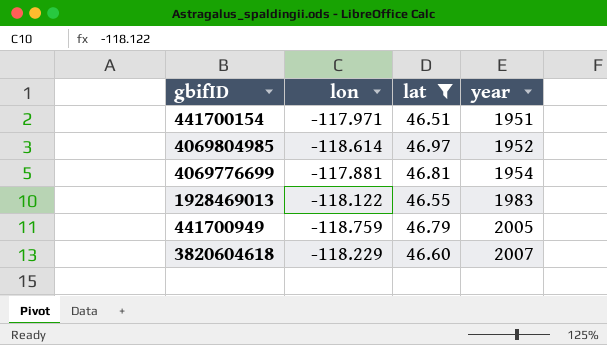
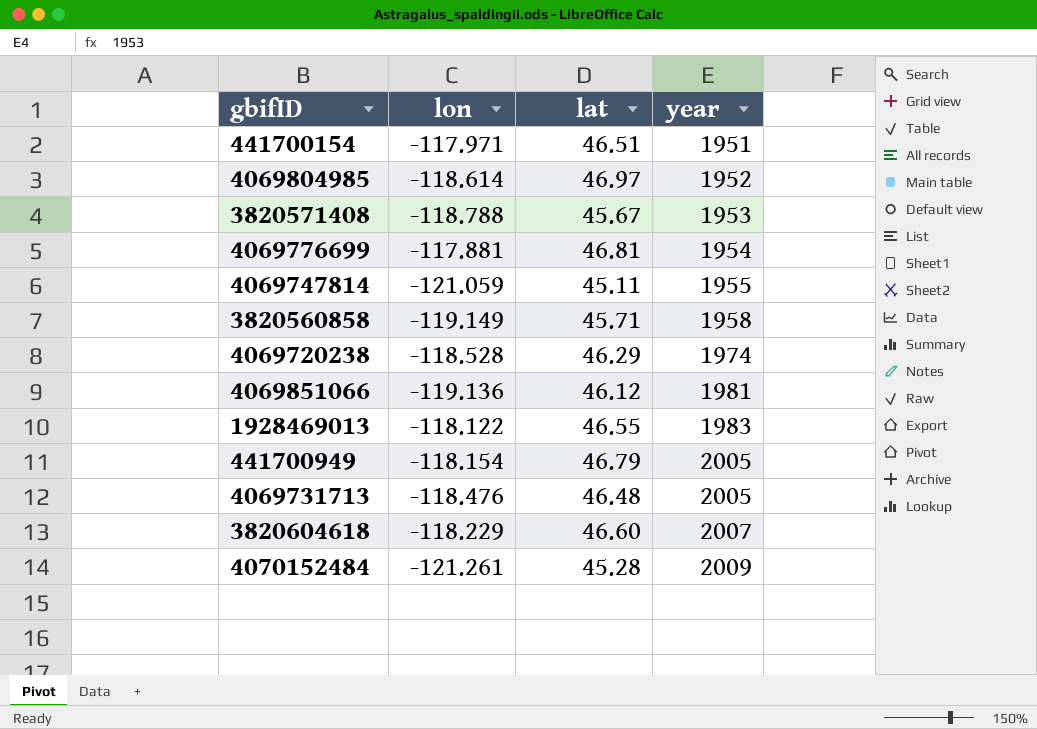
filter: lat >= 46.51 -> none
441700949 | lon: -118.759 -> -118.154

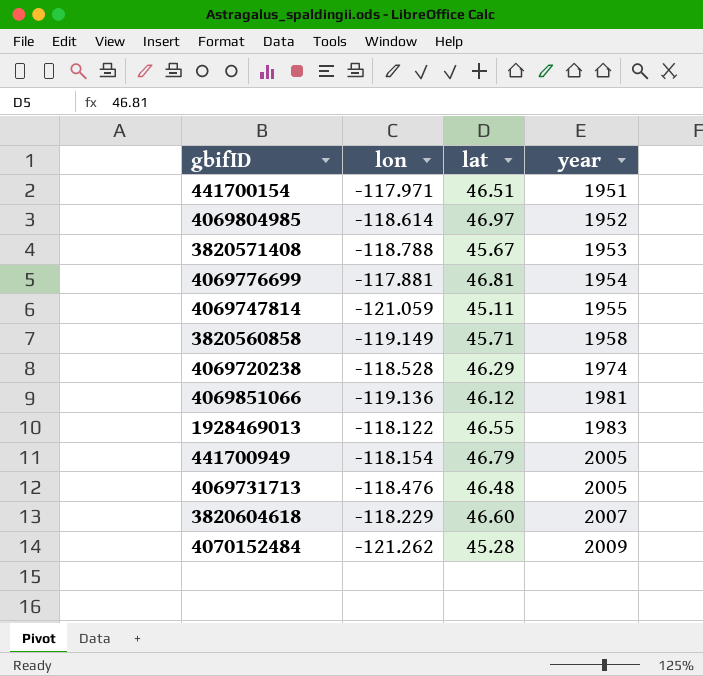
4070152484 | lon: -121.261 -> -121.262

